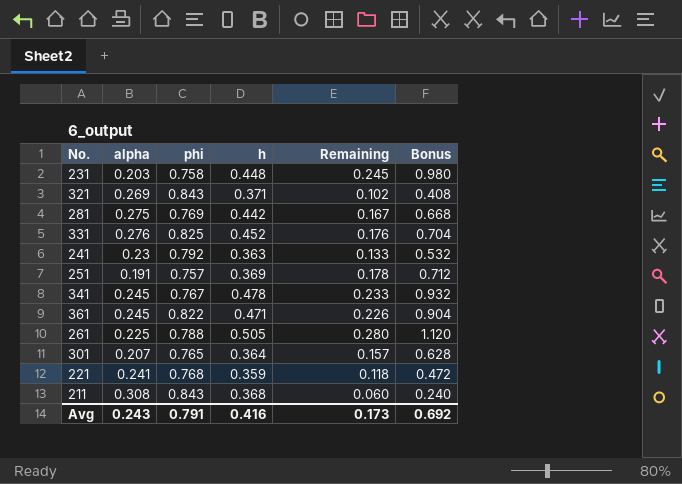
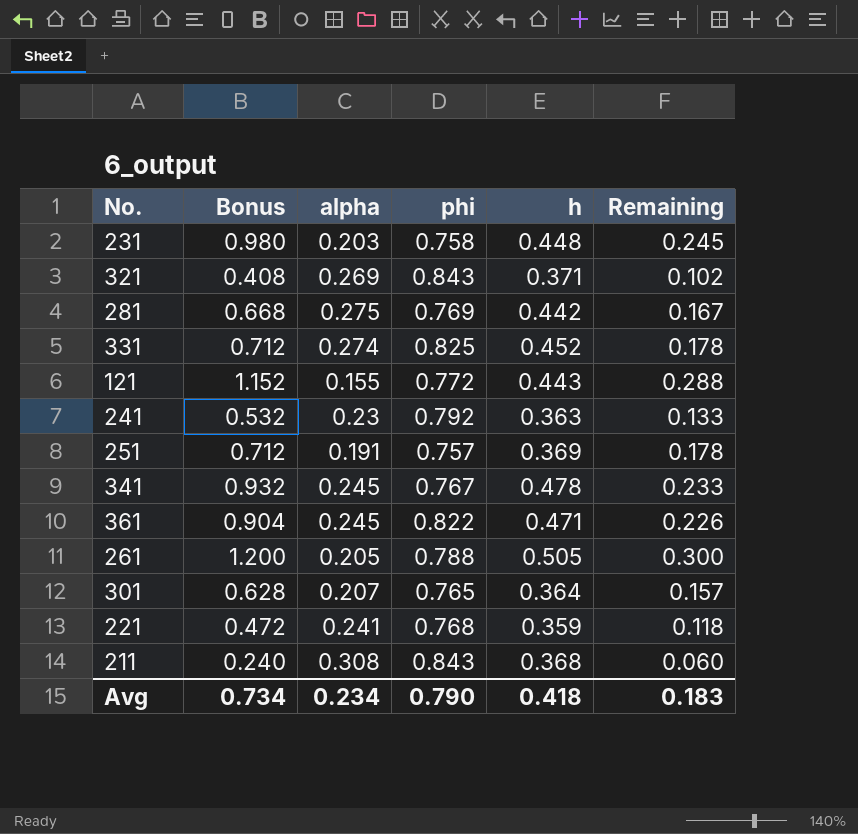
column Bonus | position: 6 -> 2
331 | Bonus: 0.704 -> 0.712
331 | alpha: 0.276 -> 0.274
331 | Remaining: 0.176 -> 0.178
row 121: none -> 1.152 | 0.155 | 0.772 | 0.443 | 0.288
261 | Bonus: 1.120 -> 1.200
261 | alpha: 0.225 -> 0.205
261 | Remaining: 0.280 -> 0.300
Avg | Bonus: 0.692 -> 0.734
Avg | alpha: 0.243 -> 0.234
Avg | phi: 0.791 -> 0.790
Avg | h: 0.416 -> 0.418
Avg | Remaining: 0.173 -> 0.183

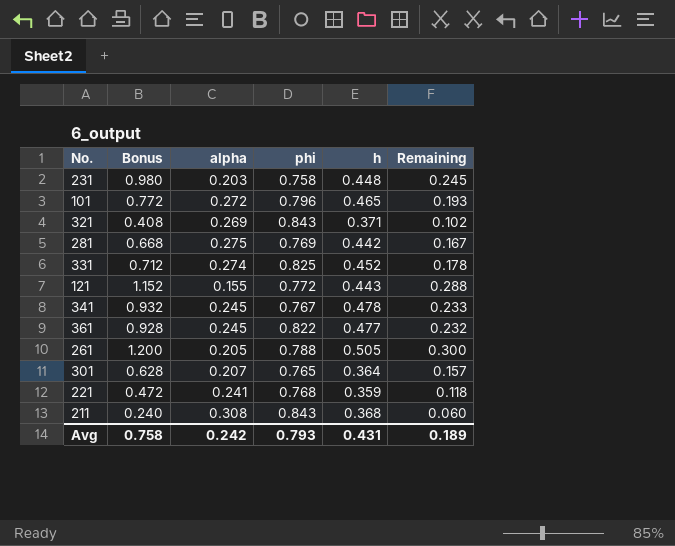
row 241: 0.532 | 0.23 | 0.792 | 0.363 | 0.133 -> none
row 251: 0.712 | 0.191 | 0.757 | 0.369 | 0.178 -> none
row 101: none -> 0.772 | 0.272 | 0.796 | 0.465 | 0.193
361 | Bonus: 0.904 -> 0.928
361 | h: 0.471 -> 0.477
361 | Remaining: 0.226 -> 0.232
Avg | Bonus: 0.734 -> 0.758
Avg | alpha: 0.234 -> 0.242
Avg | phi: 0.790 -> 0.793
Avg | h: 0.418 -> 0.431
Avg | Remaining: 0.183 -> 0.189

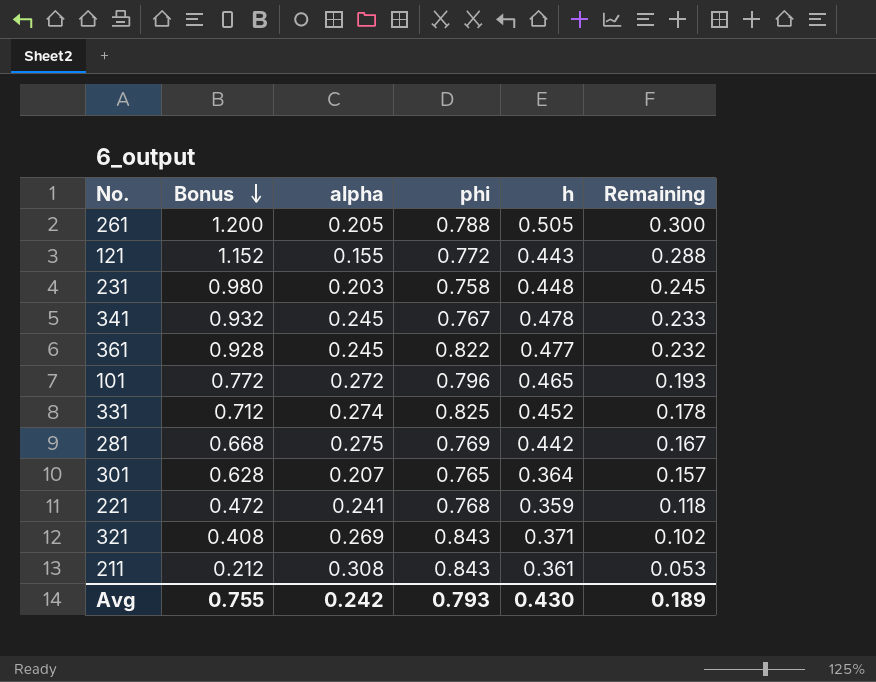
row order: none -> Bonus descending
211 | Bonus: 0.240 -> 0.212
211 | h: 0.368 -> 0.361
211 | Remaining: 0.060 -> 0.053
Avg | Bonus: 0.758 -> 0.755
Avg | h: 0.431 -> 0.430

